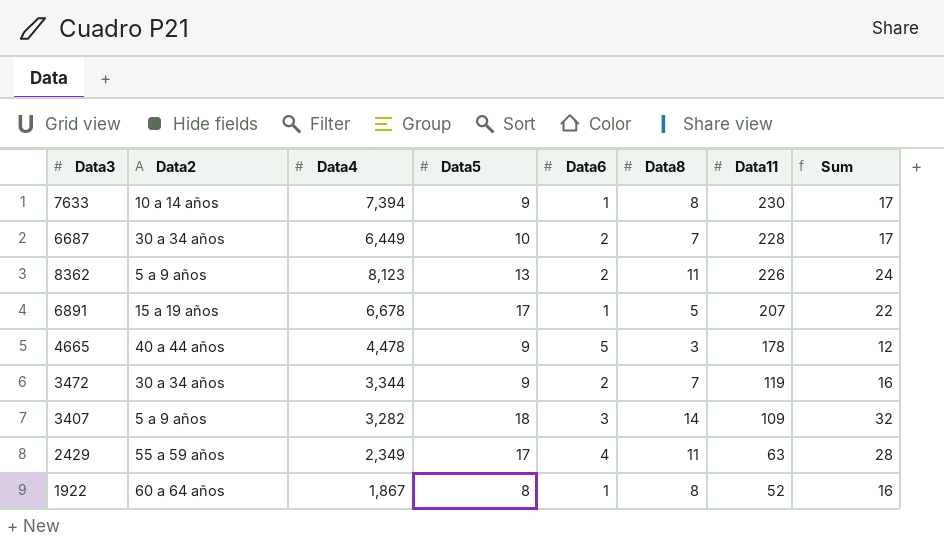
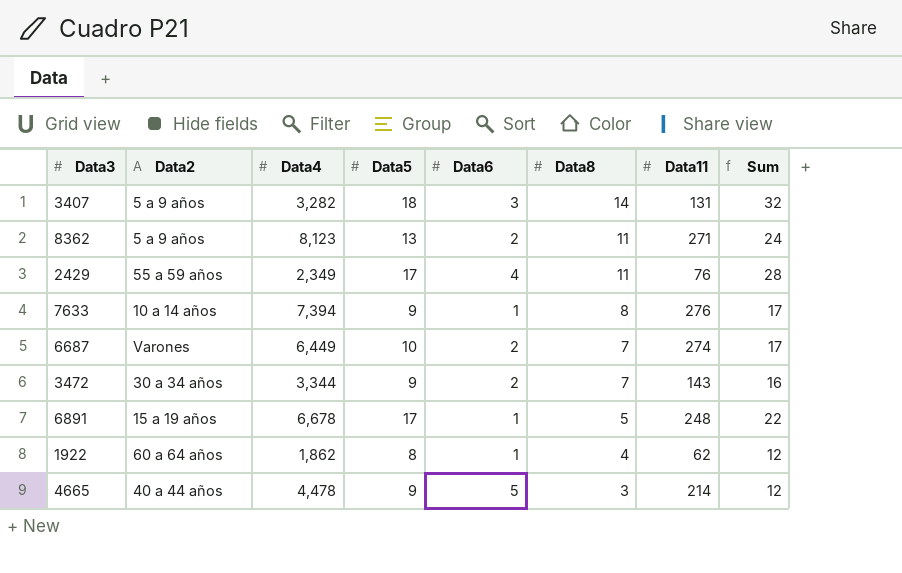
row order: Data11 descending -> Data8 descending
3407 | Data11: 109 -> 131
8362 | Data11: 226 -> 271
2429 | Data11: 63 -> 76
7633 | Data11: 230 -> 276
6687 | Data2: 30 a 34 años -> Varones
6687 | Data11: 228 -> 274
3472 | Data11: 119 -> 143
6891 | Data11: 207 -> 248
1922 | Data4: 1,867 -> 1,862
1922 | Data8: 8 -> 4
1922 | Data11: 52 -> 62
1922 | Sum: 16 -> 12
4665 | Data11: 178 -> 214

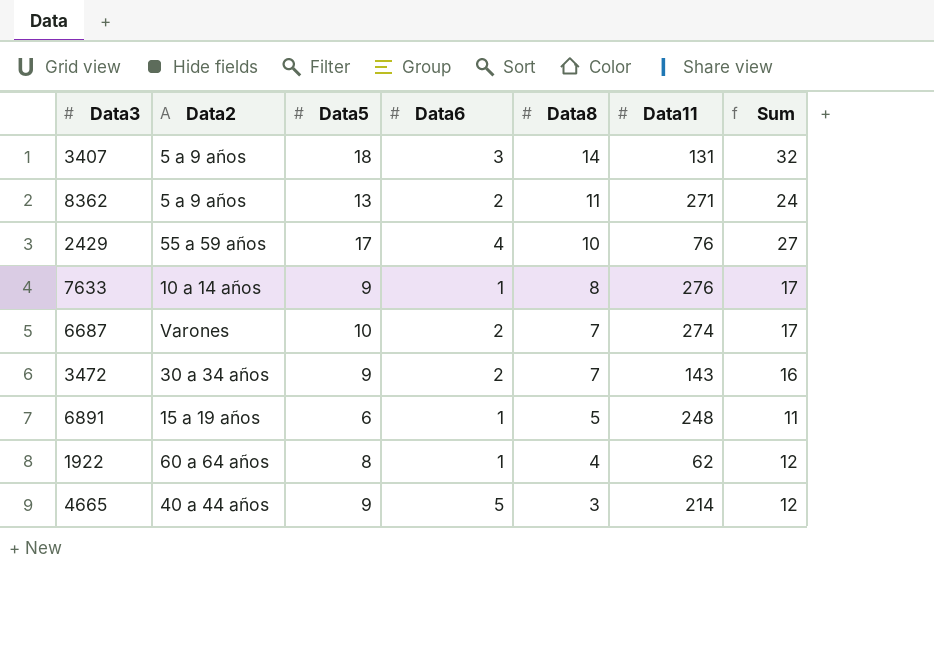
column Data4 | position: 3 -> none
2429 | Data8: 11 -> 10
2429 | Sum: 28 -> 27
6891 | Data5: 17 -> 6
6891 | Sum: 22 -> 11

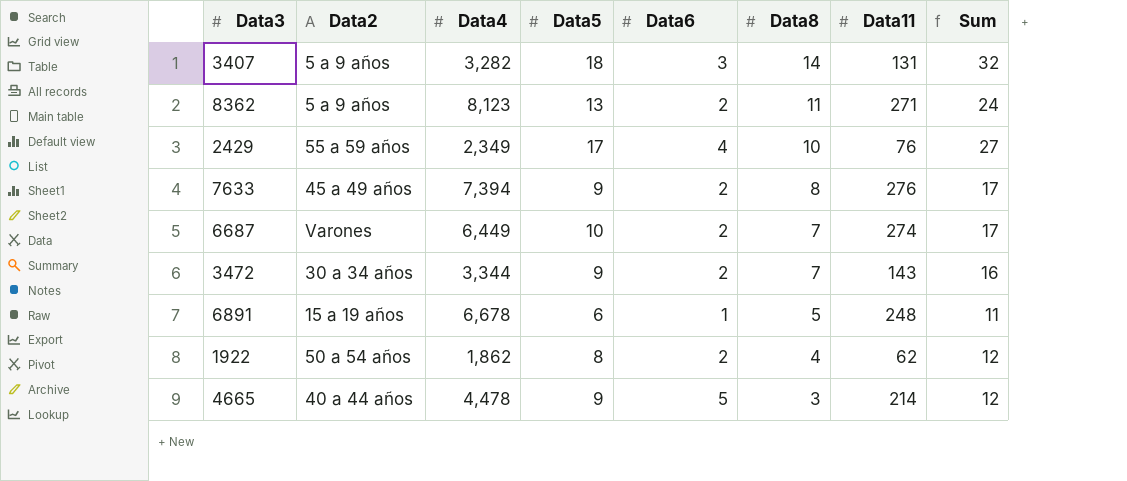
column Data4 | position: none -> 3
7633 | Data2: 10 a 14 años -> 45 a 49 años
7633 | Data6: 1 -> 2
1922 | Data2: 60 a 64 años -> 50 a 54 años
1922 | Data6: 1 -> 2

